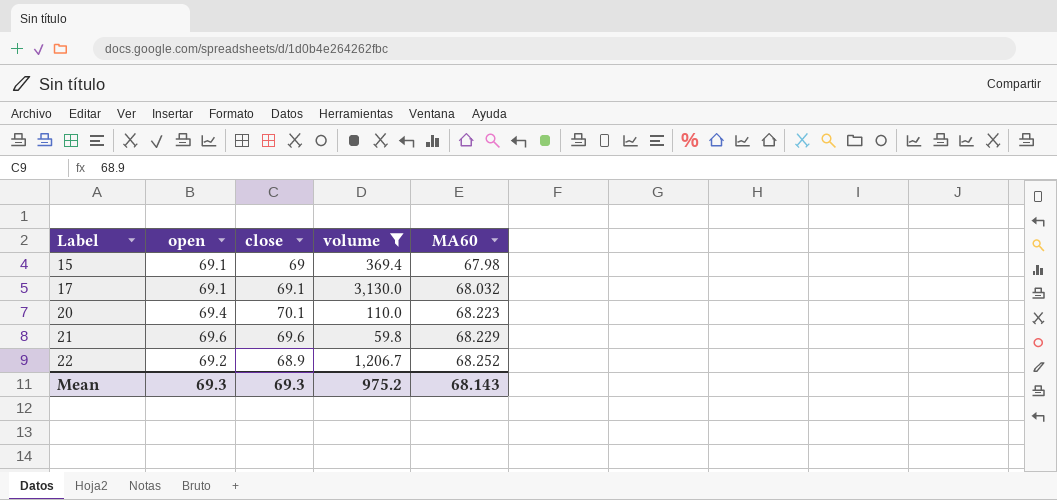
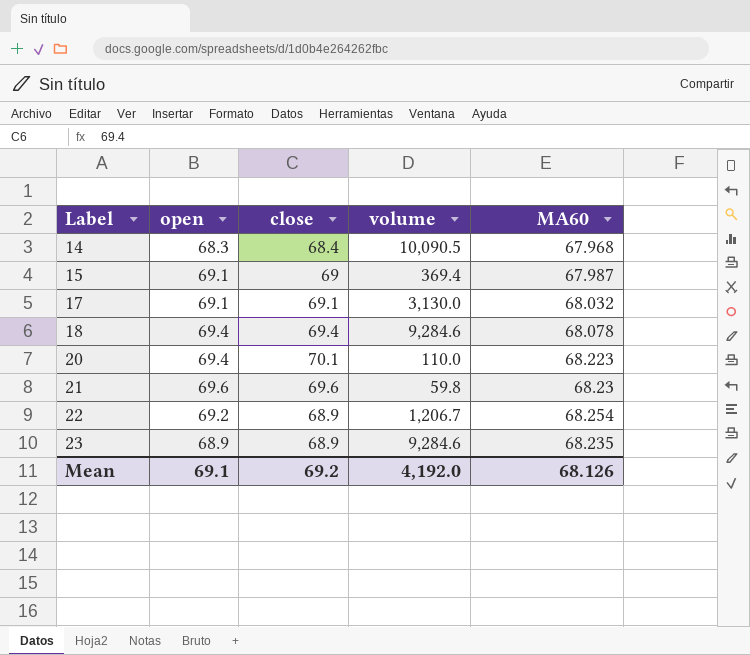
filter: volume <= 3,130.0 -> none
15 | MA60: 67.98 -> 67.987
21 | MA60: 68.229 -> 68.23
22 | MA60: 68.252 -> 68.254
Mean | open: 69.3 -> 69.1
Mean | close: 69.3 -> 69.2
Mean | volume: 975.2 -> 4,192.0
Mean | MA60: 68.143 -> 68.126

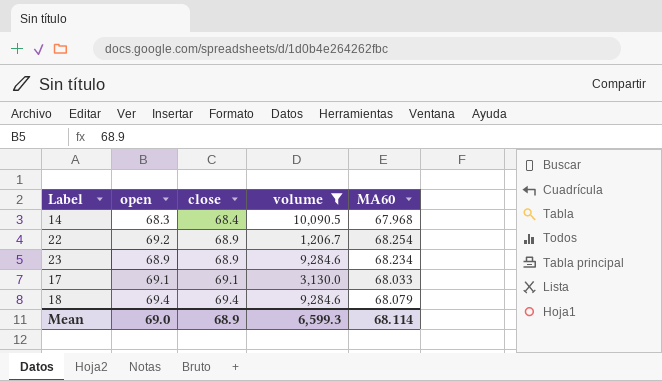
filter: none -> volume >= 1,206.7
row order: Label ascending -> close ascending
23 | MA60: 68.235 -> 68.234
17 | MA60: 68.032 -> 68.033
18 | MA60: 68.078 -> 68.079
Mean | open: 69.1 -> 69.0
Mean | close: 69.2 -> 68.9
Mean | volume: 4,192.0 -> 6,599.3
Mean | MA60: 68.126 -> 68.114

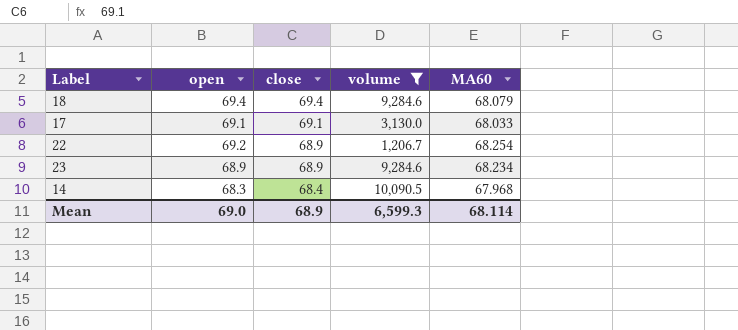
row order: close ascending -> close descending

